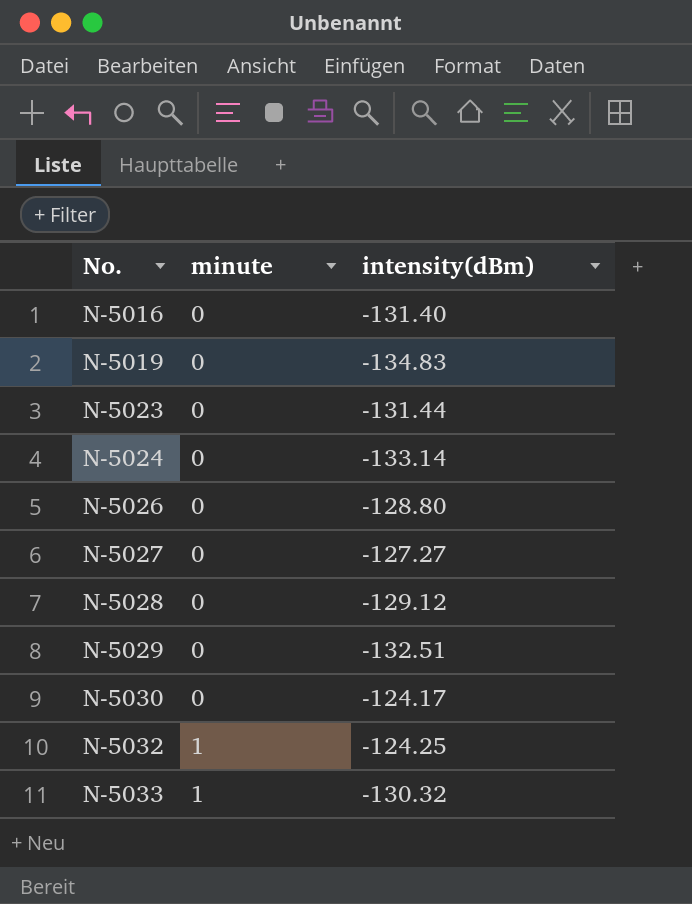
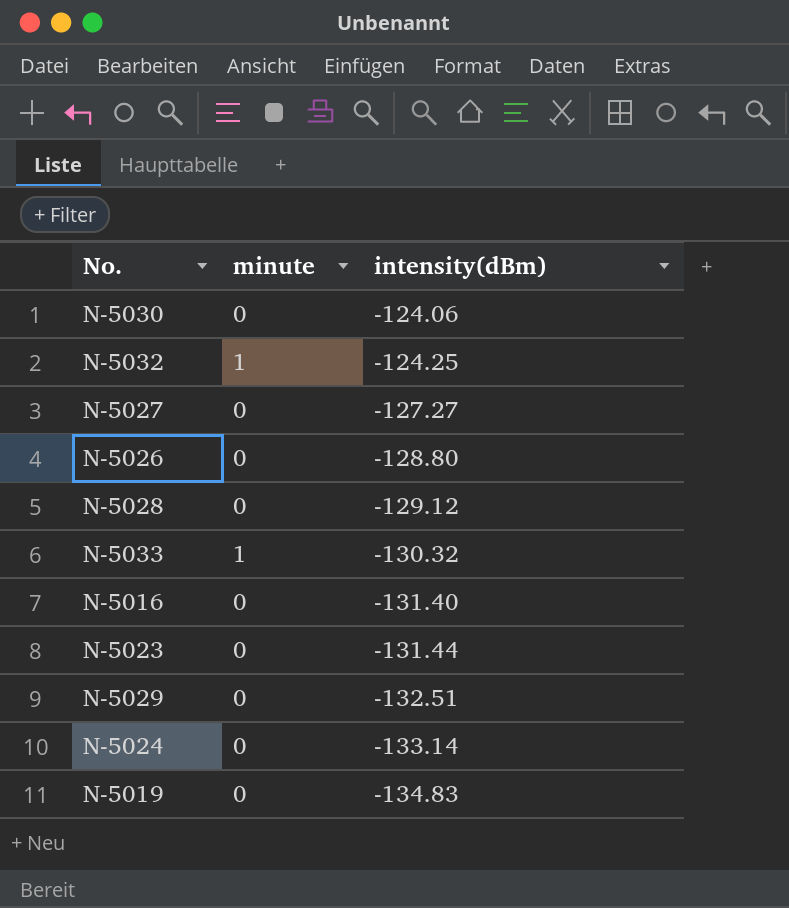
row order: No. ascending -> intensity(dBm) descending
N-5030 | intensity(dBm): -124.17 -> -124.06

